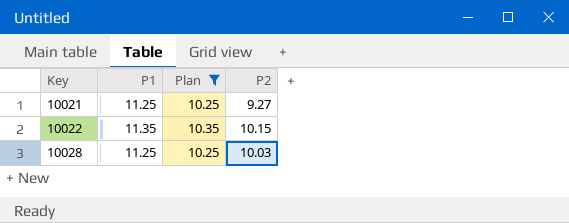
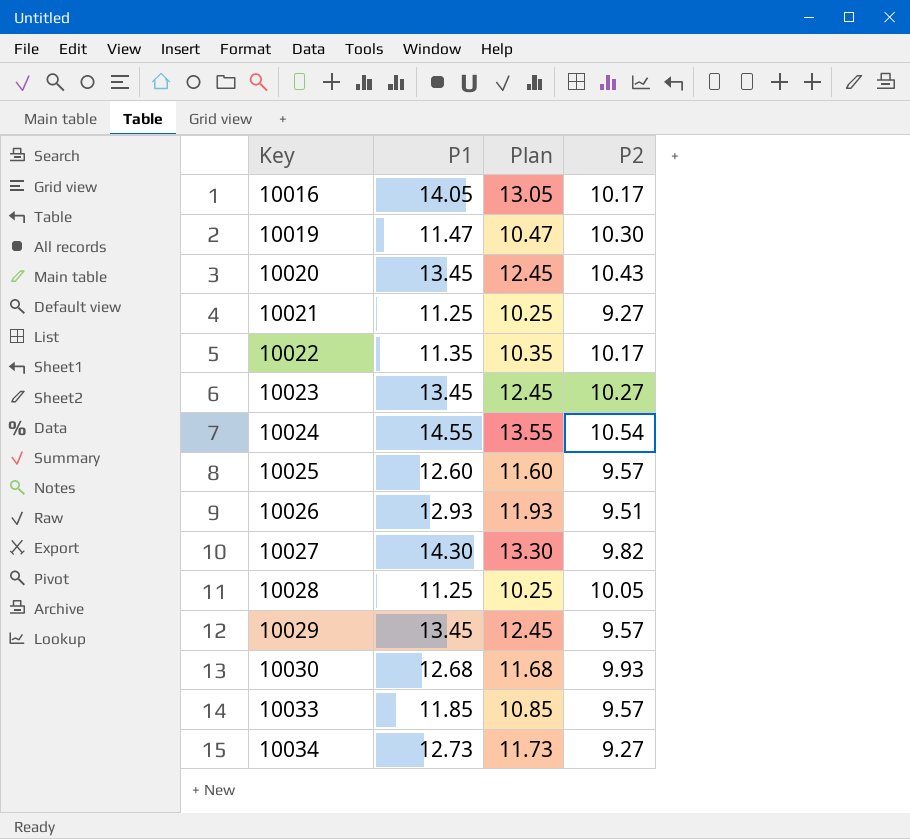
filter: Plan <= 10.35 -> none
10022 | P2: 10.15 -> 10.17
10028 | P2: 10.03 -> 10.05

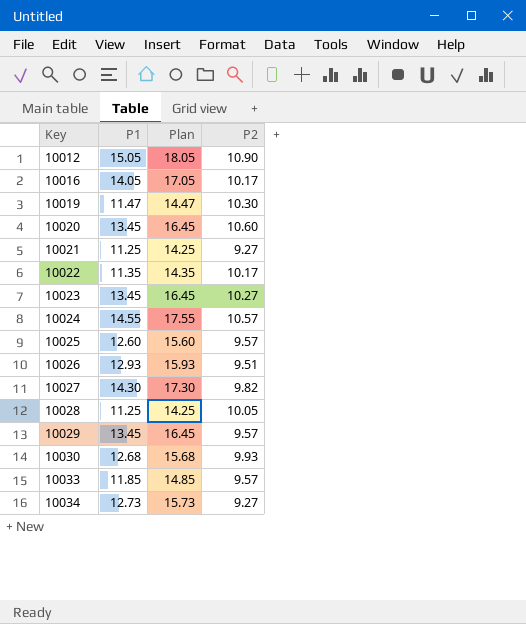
column Plan | formula: [P1] - 1 -> [P1] + 3
row 10012: none -> 15.05 | 18.05 | 10.90
10020 | P2: 10.43 -> 10.60
10024 | P2: 10.54 -> 10.57

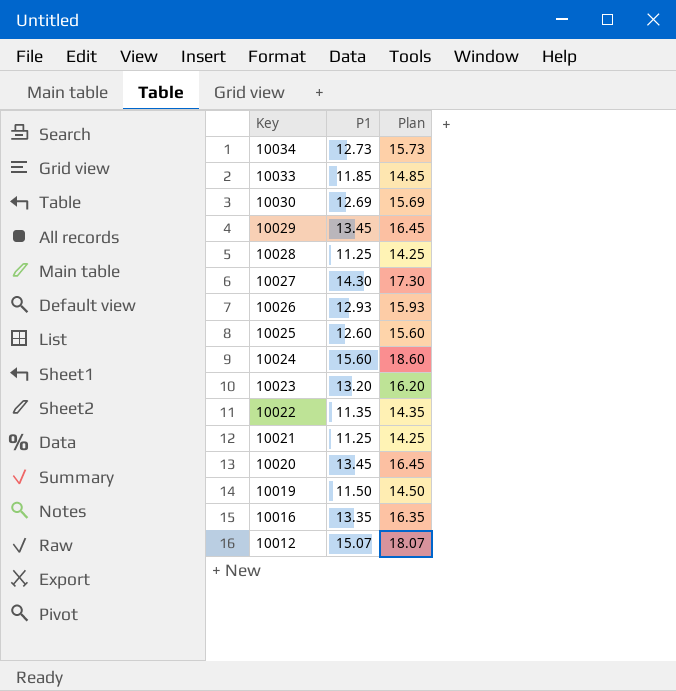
row order: Key ascending -> Key descending
column P2 | position: 4 -> none
10030 | P1: 12.68 -> 12.69
10030 | Plan: 15.68 -> 15.69
10024 | P1: 14.55 -> 15.60
10024 | Plan: 17.55 -> 18.60
10023 | P1: 13.45 -> 13.20
10023 | Plan: 16.45 -> 16.20
10019 | P1: 11.47 -> 11.50
10019 | Plan: 14.47 -> 14.50
10016 | P1: 14.05 -> 13.35
10016 | Plan: 17.05 -> 16.35
10012 | P1: 15.05 -> 15.07
10012 | Plan: 18.05 -> 18.07

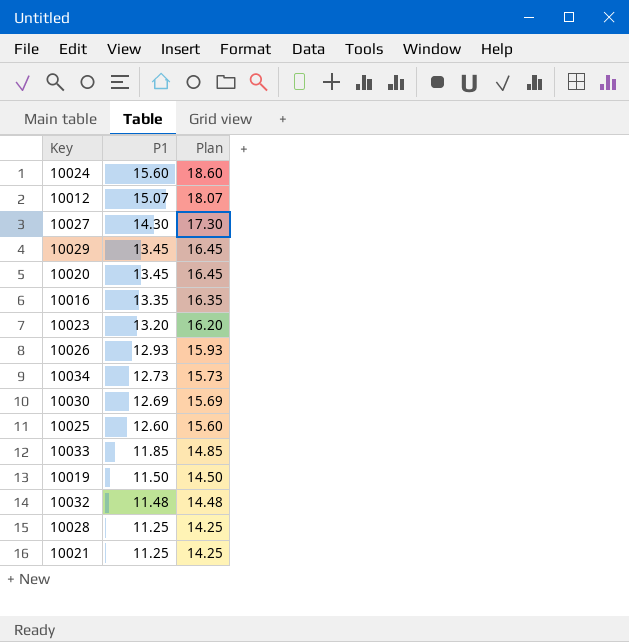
row order: Key descending -> P1 descending
row 10022: 11.35 | 14.35 -> none
row 10032: none -> 11.48 | 14.48

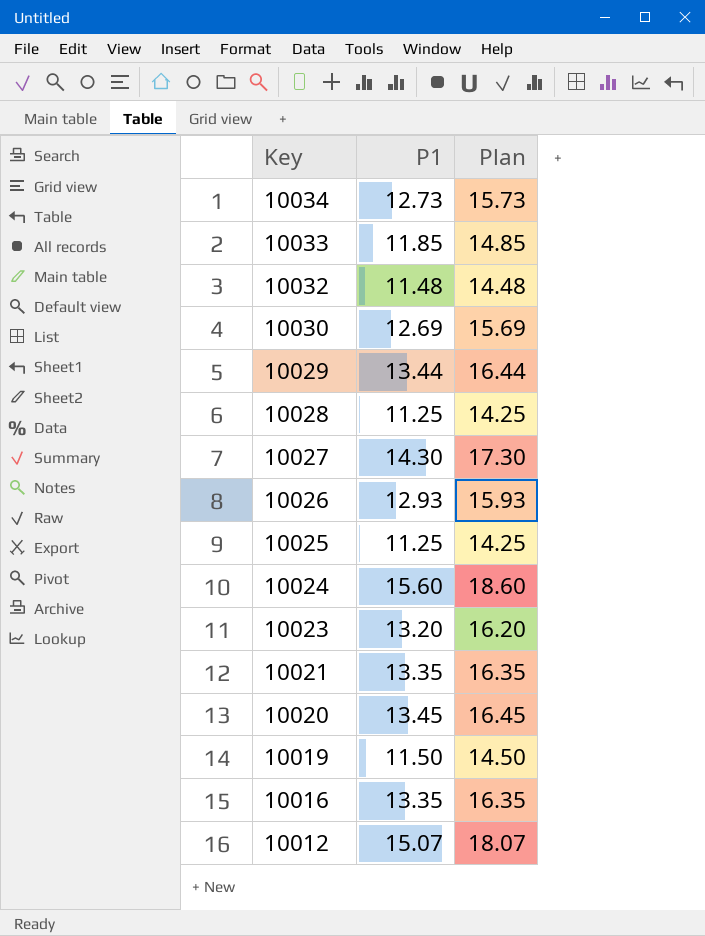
row order: P1 descending -> Key descending
10029 | P1: 13.45 -> 13.44
10029 | Plan: 16.45 -> 16.44
10025 | P1: 12.60 -> 11.25
10025 | Plan: 15.60 -> 14.25
10021 | P1: 11.25 -> 13.35
10021 | Plan: 14.25 -> 16.35

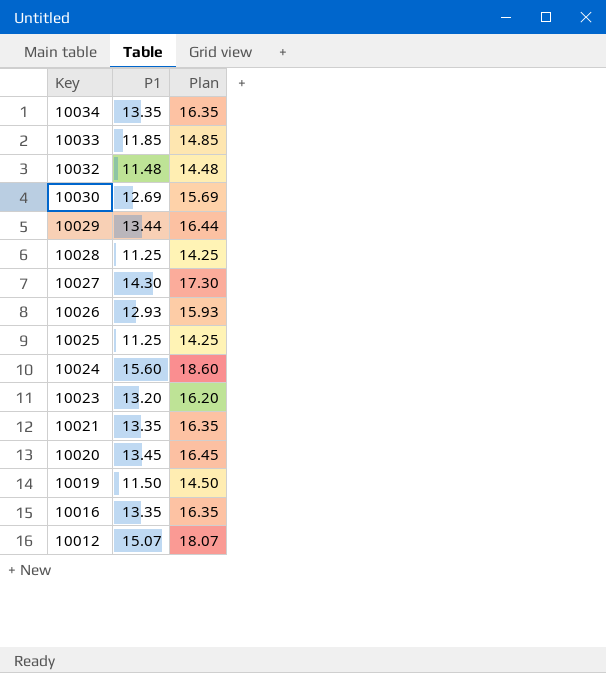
10034 | P1: 12.73 -> 13.35
10034 | Plan: 15.73 -> 16.35

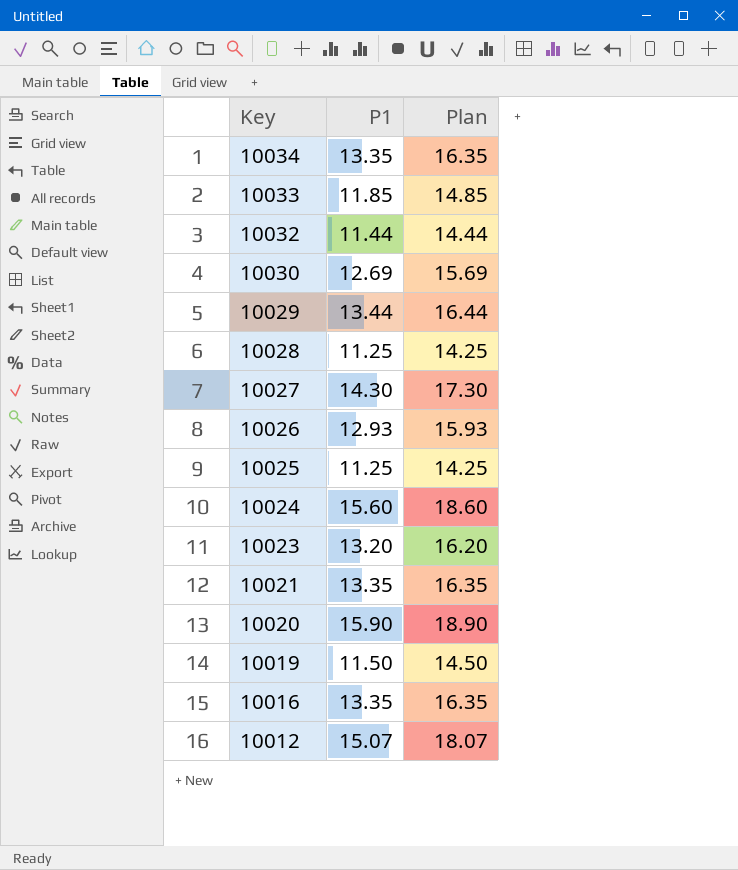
10032 | P1: 11.48 -> 11.44
10032 | Plan: 14.48 -> 14.44
10020 | P1: 13.45 -> 15.90
10020 | Plan: 16.45 -> 18.90

